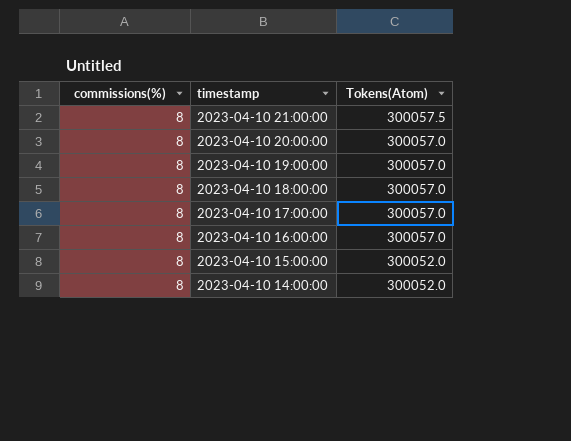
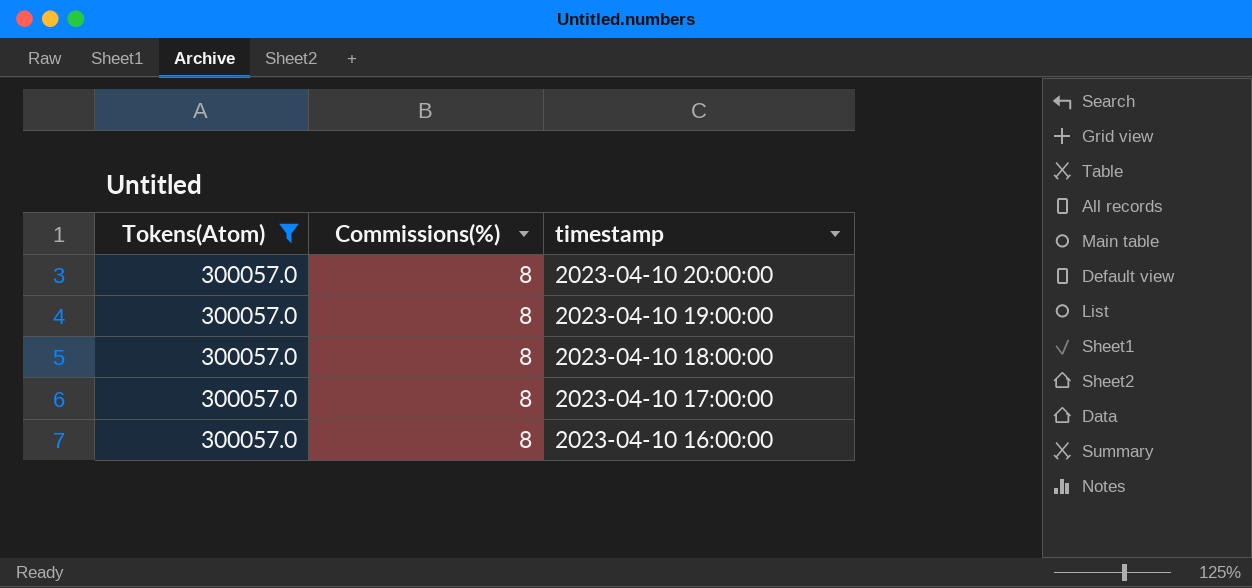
filter: none -> Tokens(Atom) = 300057.0
column Tokens(Atom) | position: 3 -> 1
column name: commissions(%) -> Commissions(%)

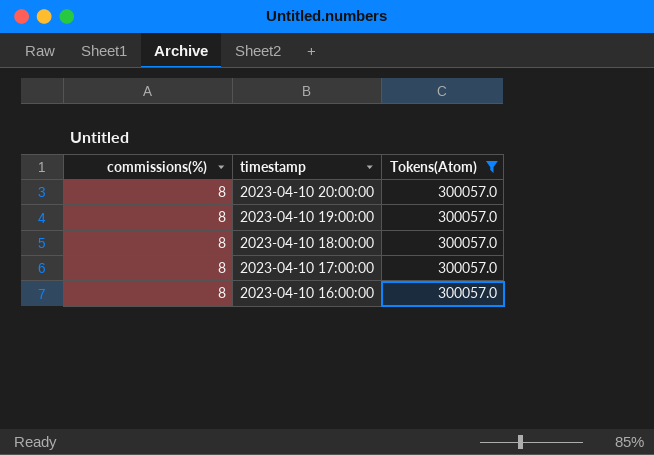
column name: Commissions(%) -> commissions(%)
column Tokens(Atom) | position: 1 -> 3

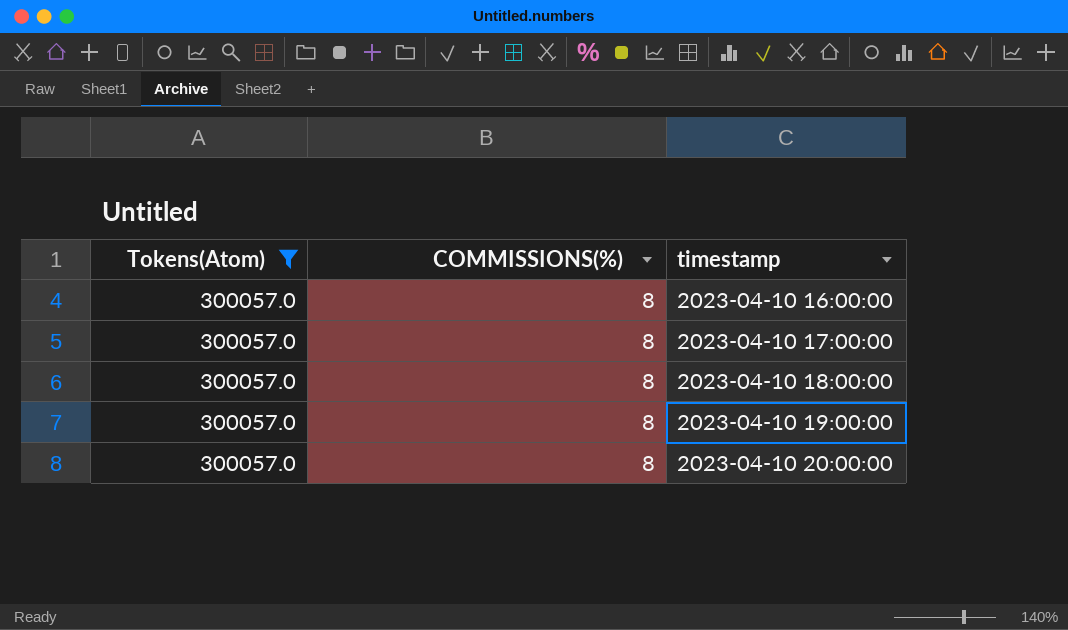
row order: timestamp descending -> timestamp ascending
column Tokens(Atom) | position: 3 -> 1
column name: commissions(%) -> COMMISSIONS(%)

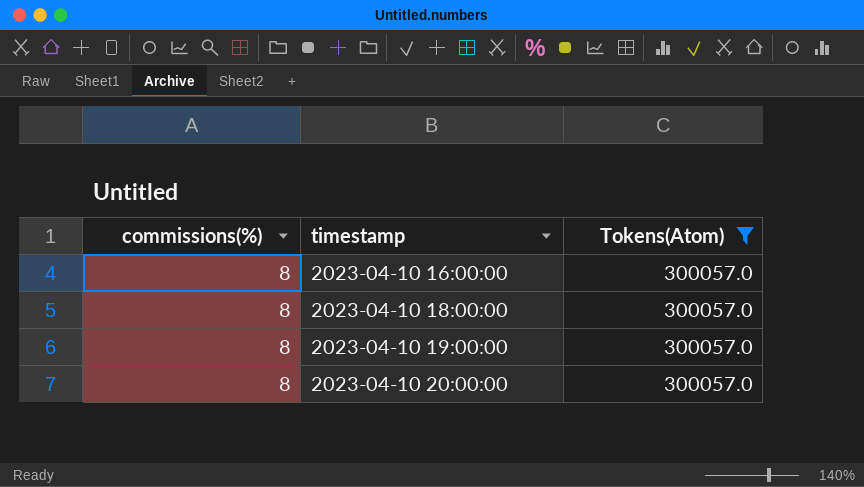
column name: COMMISSIONS(%) -> commissions(%)
column Tokens(Atom) | position: 1 -> 3
row 2023-04-10 17:00:00: 300057.0 | 8 -> none

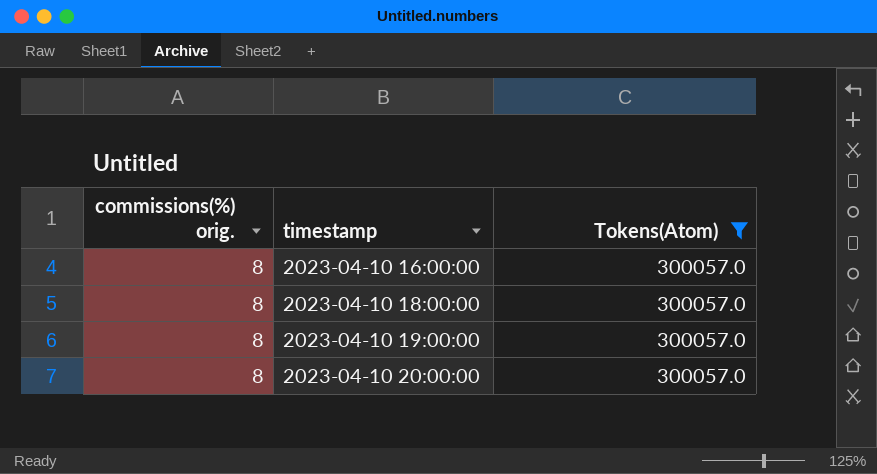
column name: commissions(%) -> commissions(%) orig.

